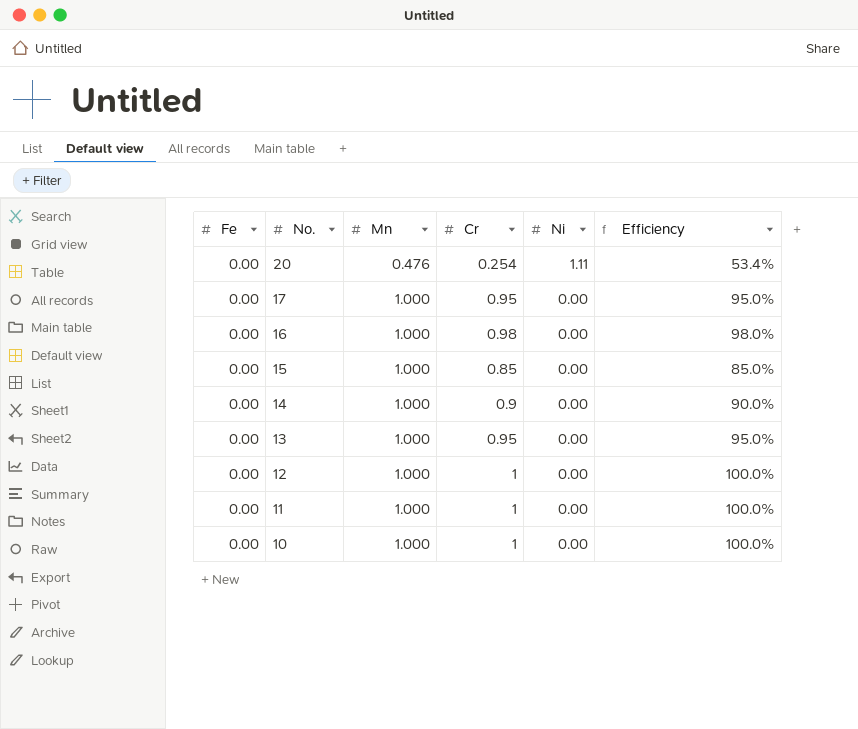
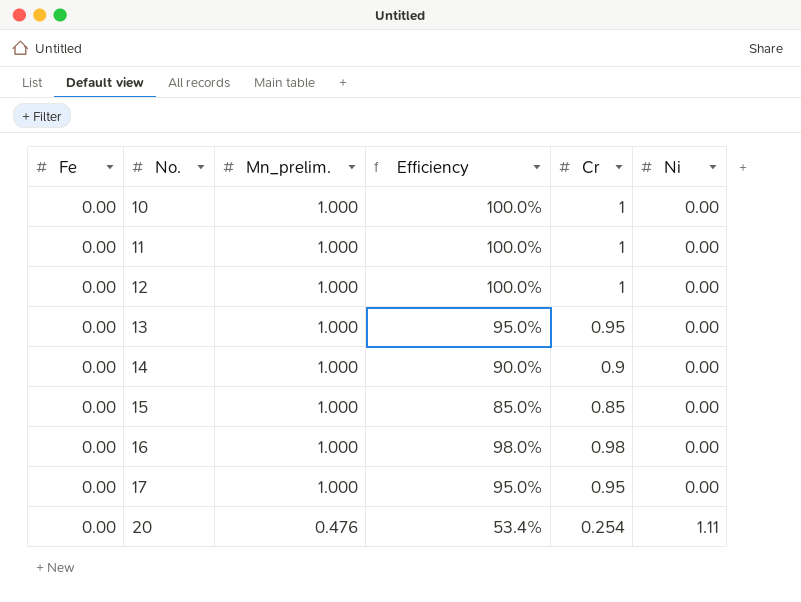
row order: No. descending -> No. ascending
column name: Mn -> Mn_prelim.
column Efficiency | position: 6 -> 4

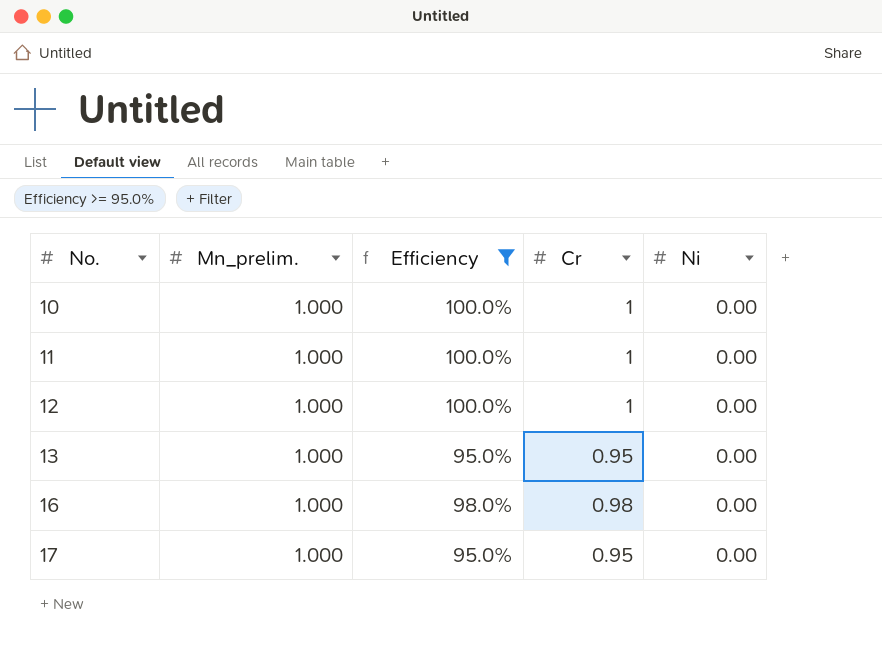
filter: none -> Efficiency >= 95.0%
column Fe | position: 1 -> none

